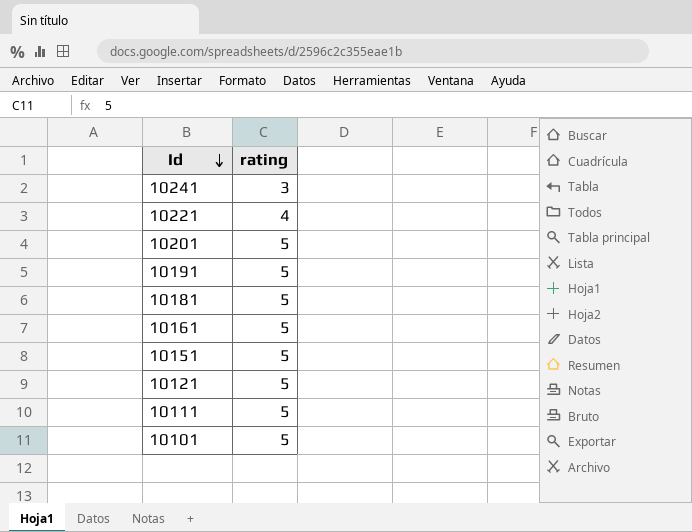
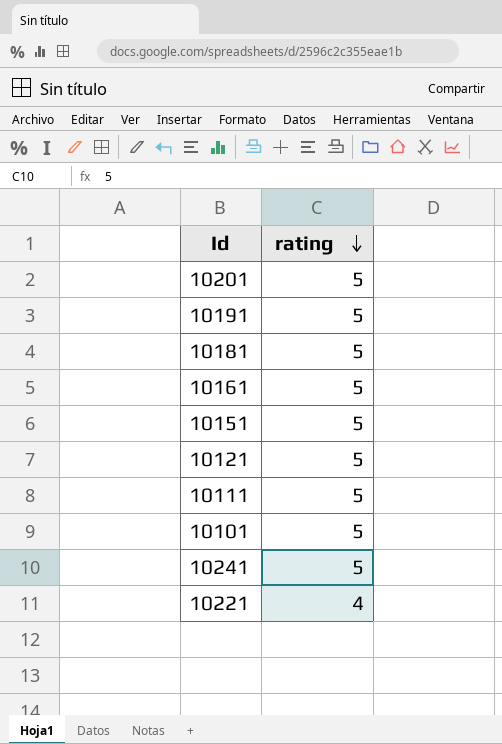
row order: Id descending -> rating descending
10241 | rating: 3 -> 5

